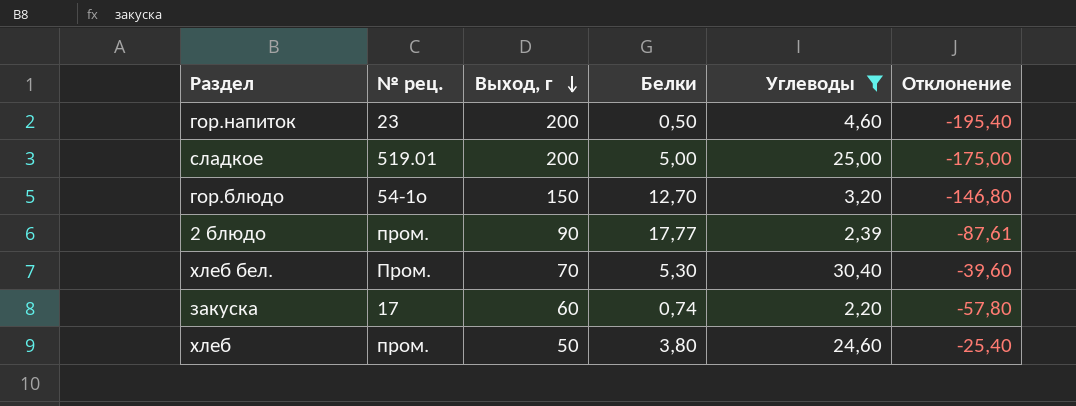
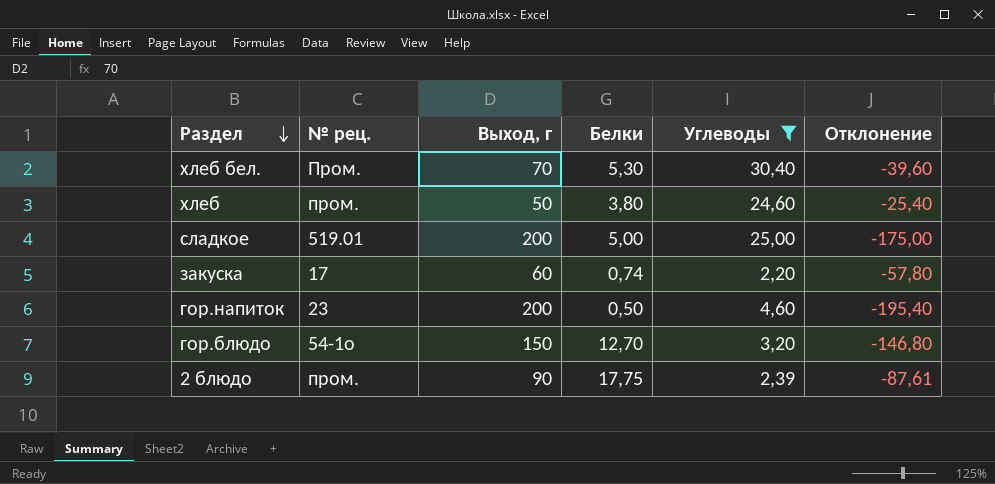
row order: Выход, г descending -> Раздел descending
2 блюдо | Белки: 17,77 -> 17,75

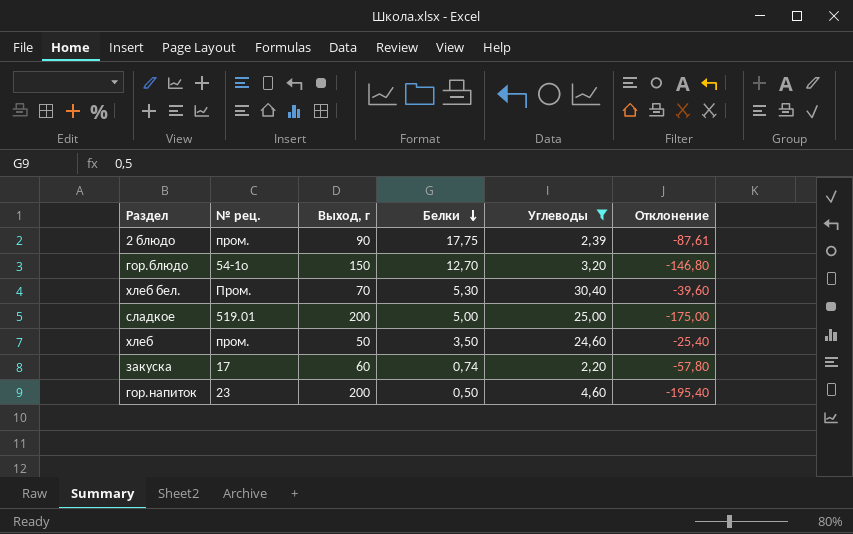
row order: Раздел descending -> Белки descending
хлеб | Белки: 3,80 -> 3,50

